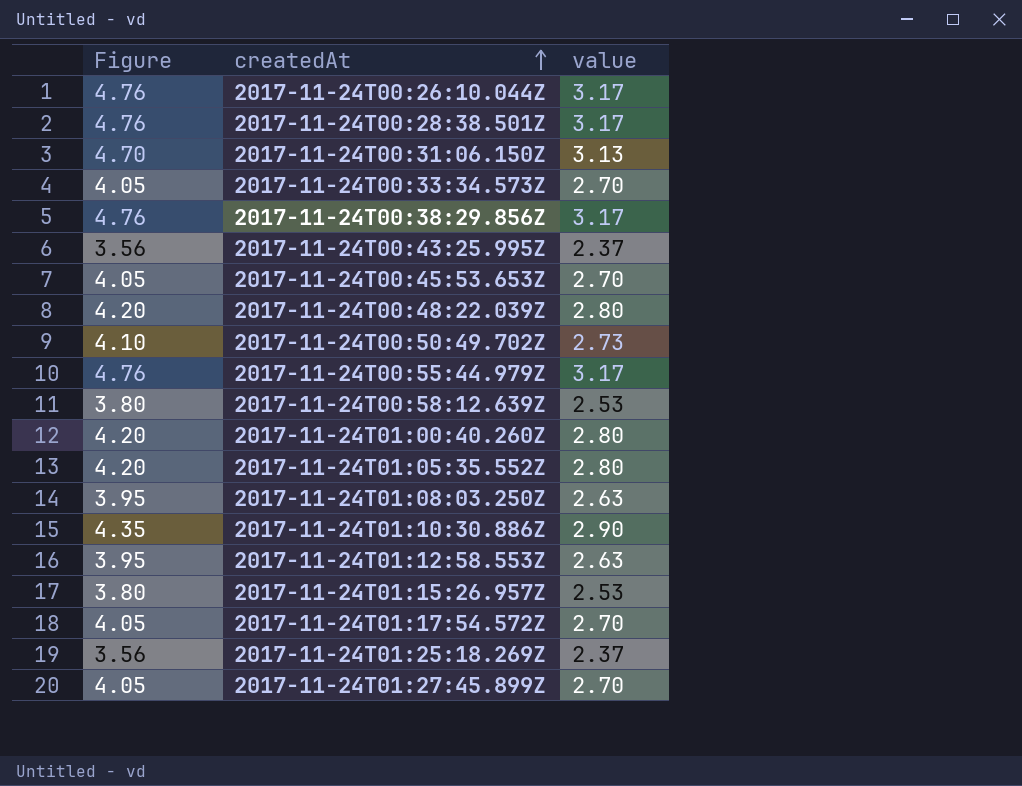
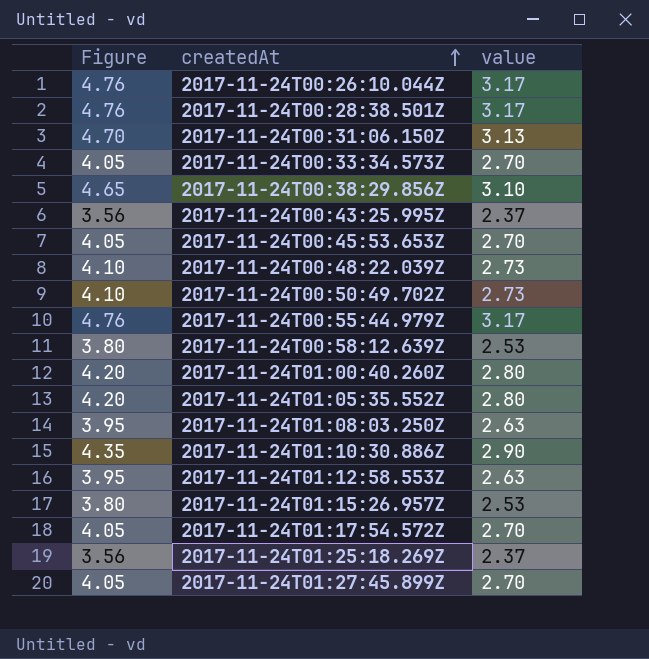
2017-11-24T00:38:29.856Z | Figure: 4.76 -> 4.65
2017-11-24T00:38:29.856Z | value: 3.17 -> 3.10
2017-11-24T00:48:22.039Z | Figure: 4.20 -> 4.10
2017-11-24T00:48:22.039Z | value: 2.80 -> 2.73

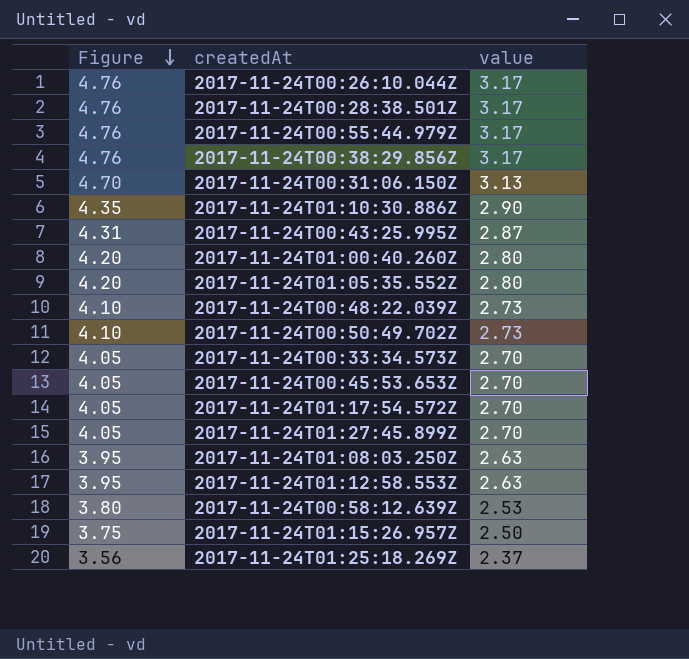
row order: createdAt ascending -> Figure descending
2017-11-24T00:38:29.856Z | Figure: 4.65 -> 4.76
2017-11-24T00:38:29.856Z | value: 3.10 -> 3.17
2017-11-24T00:43:25.995Z | Figure: 3.56 -> 4.31
2017-11-24T00:43:25.995Z | value: 2.37 -> 2.87
2017-11-24T01:15:26.957Z | Figure: 3.80 -> 3.75
2017-11-24T01:15:26.957Z | value: 2.53 -> 2.50

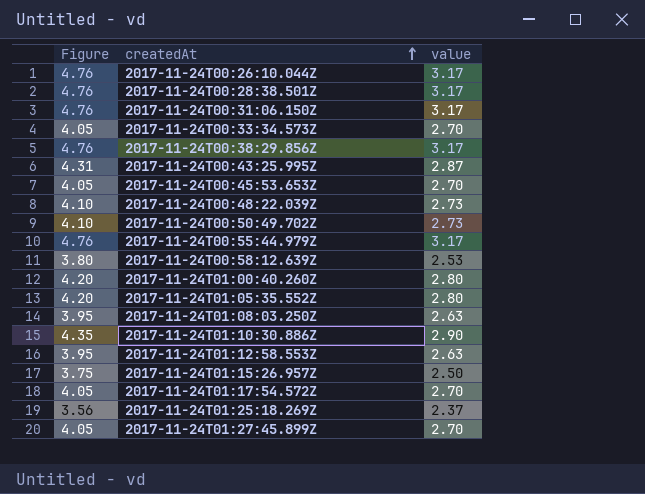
row order: Figure descending -> createdAt ascending
2017-11-24T00:31:06.150Z | Figure: 4.70 -> 4.76
2017-11-24T00:31:06.150Z | value: 3.13 -> 3.17

